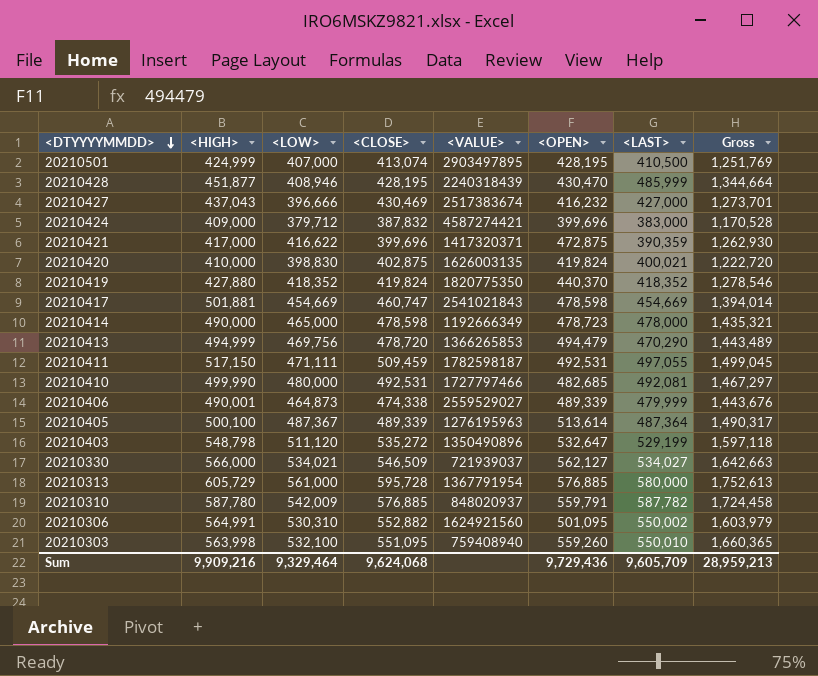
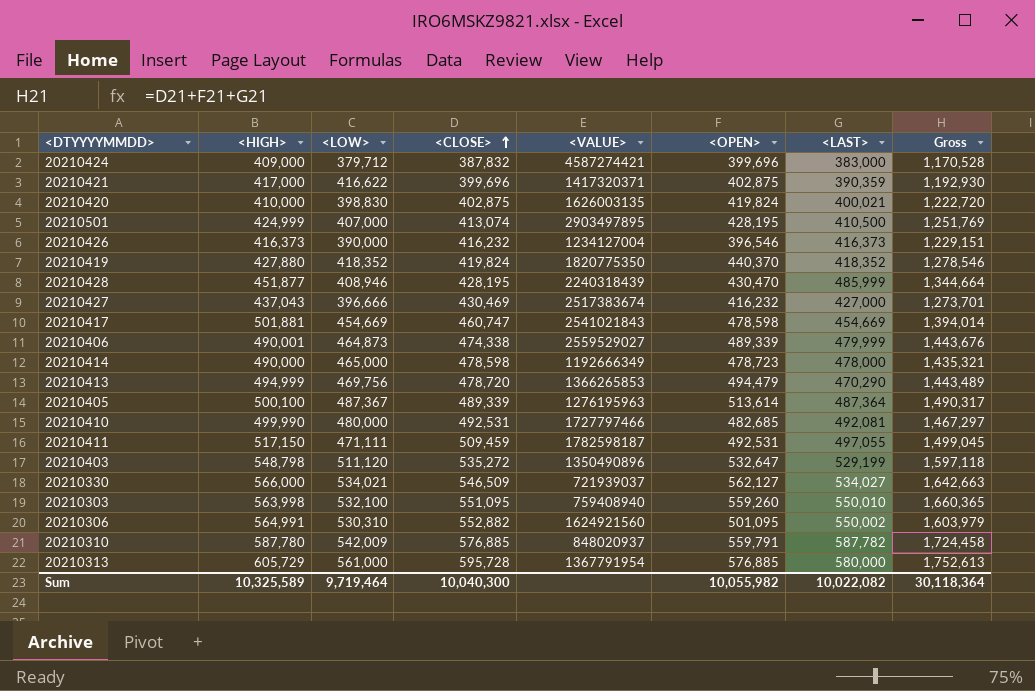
row order: <DTYYYYMMDD> descending -> <CLOSE> ascending
20210421 | <OPEN>: 472,875 -> 402,875
20210421 | Gross: 1,262,930 -> 1,192,930
row 20210426: none -> 416,373 | 390,000 | 416,232 | 1234127004 | 396,546 | 416,373 | 1,229,151
Sum | <HIGH>: 9,909,216 -> 10,325,589
Sum | <LOW>: 9,329,464 -> 9,719,464
Sum | <CLOSE>: 9,624,068 -> 10,040,300
Sum | <OPEN>: 9,729,436 -> 10,055,982
Sum | <LAST>: 9,605,709 -> 10,022,082
Sum | Gross: 28,959,213 -> 30,118,364

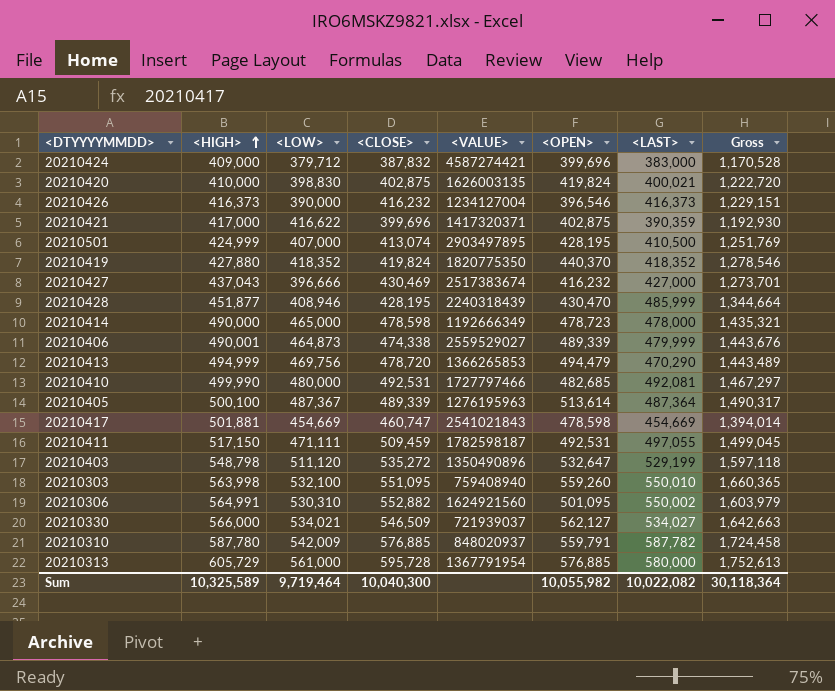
row order: <CLOSE> ascending -> <HIGH> ascending

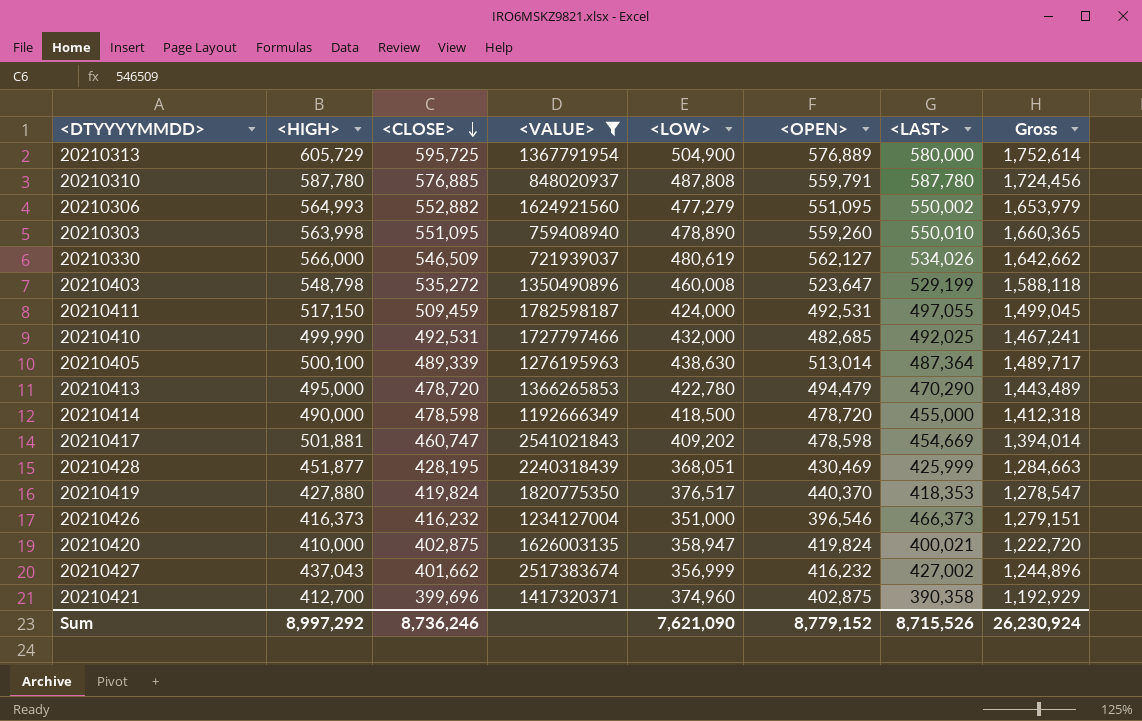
filter: none -> <VALUE> <= 2541021843
row order: <HIGH> ascending -> <CLOSE> descending
column <LOW> | position: 3 -> 5
20210313 | <CLOSE>: 595,728 -> 595,725
20210313 | <LOW>: 561,000 -> 504,900
20210313 | <OPEN>: 576,885 -> 576,889
20210313 | Gross: 1,752,613 -> 1,752,614
20210310 | <LOW>: 542,009 -> 487,808
20210310 | <LAST>: 587,782 -> 587,780
20210310 | Gross: 1,724,458 -> 1,724,456
20210306 | <HIGH>: 564,991 -> 564,993
20210306 | <LOW>: 530,310 -> 477,279
20210306 | <OPEN>: 501,095 -> 551,095
20210306 | Gross: 1,603,979 -> 1,653,979
20210303 | <LOW>: 532,100 -> 478,890
20210330 | <LOW>: 534,021 -> 480,619
20210330 | <LAST>: 534,027 -> 534,026
20210330 | Gross: 1,642,663 -> 1,642,662
20210403 | <LOW>: 511,120 -> 460,008
20210403 | <OPEN>: 532,647 -> 523,647
20210403 | Gross: 1,597,118 -> 1,588,118
20210411 | <LOW>: 471,111 -> 424,000
20210410 | <LOW>: 480,000 -> 432,000
20210410 | <LAST>: 492,081 -> 492,025
20210410 | Gross: 1,467,297 -> 1,467,241
20210405 | <LOW>: 487,367 -> 438,630
20210405 | <OPEN>: 513,614 -> 513,014
20210405 | Gross: 1,490,317 -> 1,489,717
20210413 | <HIGH>: 494,999 -> 495,000
20210413 | <LOW>: 469,756 -> 422,780
20210414 | <LOW>: 465,000 -> 418,500
20210414 | <OPEN>: 478,723 -> 478,720
20210414 | <LAST>: 478,000 -> 455,000
20210414 | Gross: 1,435,321 -> 1,412,318
20210417 | <LOW>: 454,669 -> 409,202
20210428 | <LOW>: 408,946 -> 368,051
20210428 | <OPEN>: 430,470 -> 430,469
20210428 | <LAST>: 485,999 -> 425,999
20210428 | Gross: 1,344,664 -> 1,284,663
20210419 | <LOW>: 418,352 -> 376,517
20210419 | <LAST>: 418,352 -> 418,353
20210419 | Gross: 1,278,546 -> 1,278,547
20210426 | <LOW>: 390,000 -> 351,000
20210426 | <LAST>: 416,373 -> 466,373
20210426 | Gross: 1,229,151 -> 1,279,151
20210420 | <LOW>: 398,830 -> 358,947
20210427 | <CLOSE>: 430,469 -> 401,662
20210427 | <LOW>: 396,666 -> 356,999
20210427 | <LAST>: 427,000 -> 427,002
20210427 | Gross: 1,273,701 -> 1,244,896
20210421 | <HIGH>: 417,000 -> 412,700
20210421 | <LOW>: 416,622 -> 374,960
20210421 | <LAST>: 390,359 -> 390,358
20210421 | Gross: 1,192,930 -> 1,192,929
Sum | <HIGH>: 10,325,589 -> 8,997,292
Sum | <CLOSE>: 10,040,300 -> 8,736,246
Sum | <LOW>: 9,719,464 -> 7,621,090
Sum | <OPEN>: 10,055,982 -> 8,779,152
Sum | <LAST>: 10,022,082 -> 8,715,526
Sum | Gross: 30,118,364 -> 26,230,924

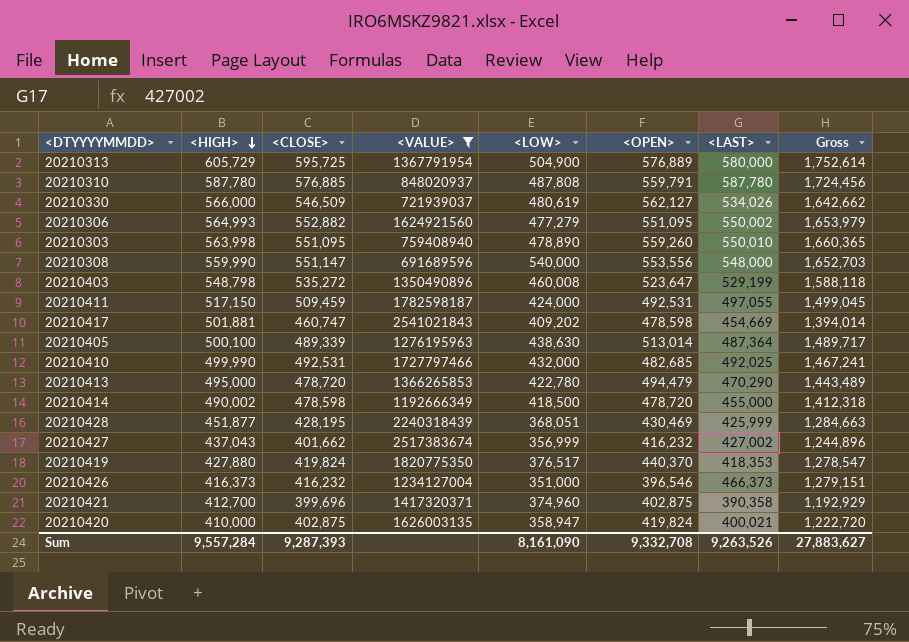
row order: <CLOSE> descending -> <HIGH> descending
row 20210308: none -> 559,990 | 551,147 | 691689596 | 540,000 | 553,556 | 548,000 | 1,652,703
20210414 | <HIGH>: 490,000 -> 490,002
Sum | <HIGH>: 8,997,292 -> 9,557,284
Sum | <CLOSE>: 8,736,246 -> 9,287,393
Sum | <LOW>: 7,621,090 -> 8,161,090
Sum | <OPEN>: 8,779,152 -> 9,332,708
Sum | <LAST>: 8,715,526 -> 9,263,526
Sum | Gross: 26,230,924 -> 27,883,627

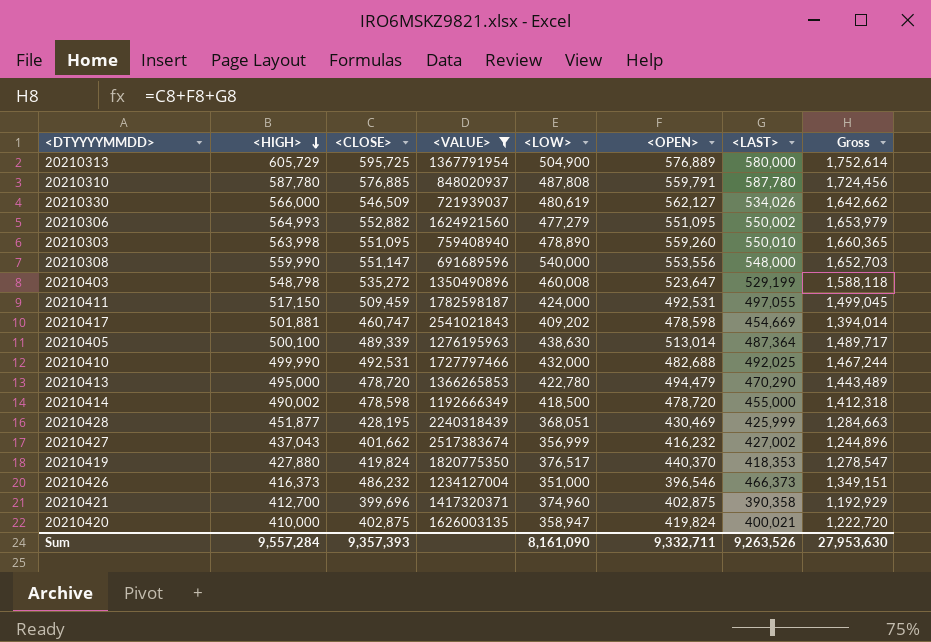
20210410 | <OPEN>: 482,685 -> 482,688
20210410 | Gross: 1,467,241 -> 1,467,244
20210426 | <CLOSE>: 416,232 -> 486,232
20210426 | Gross: 1,279,151 -> 1,349,151
Sum | <CLOSE>: 9,287,393 -> 9,357,393
Sum | <OPEN>: 9,332,708 -> 9,332,711
Sum | Gross: 27,883,627 -> 27,953,630

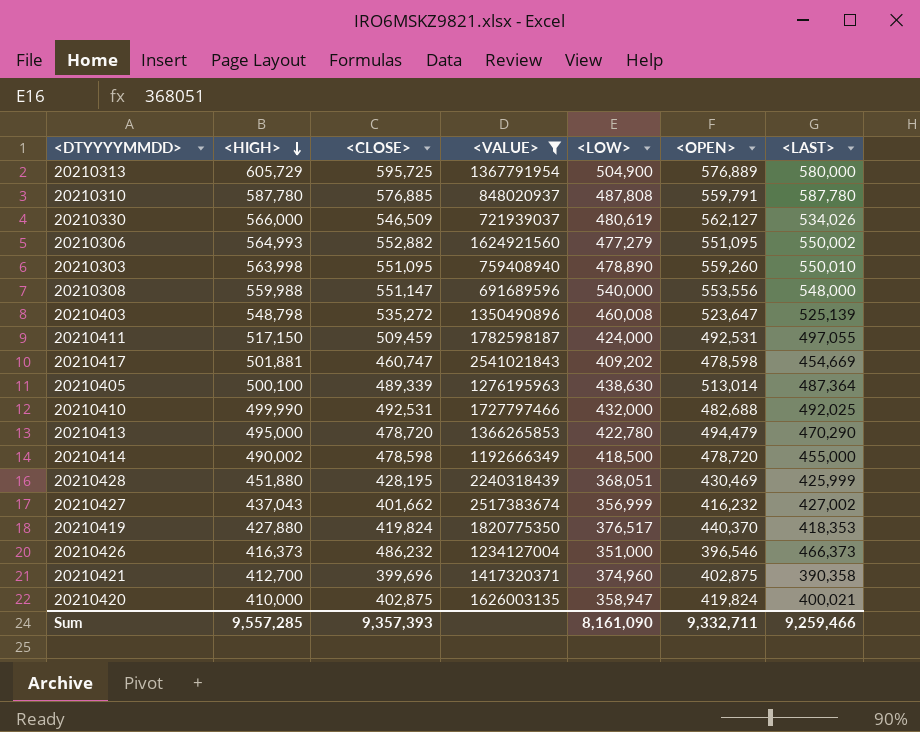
column Gross | formula: [<CLOSE>] + [<OPEN>] + [<LAST>] -> none
20210308 | <HIGH>: 559,990 -> 559,988
20210403 | <LAST>: 529,199 -> 525,139
20210428 | <HIGH>: 451,877 -> 451,880
Sum | <HIGH>: 9,557,284 -> 9,557,285
Sum | <LAST>: 9,263,526 -> 9,259,466

